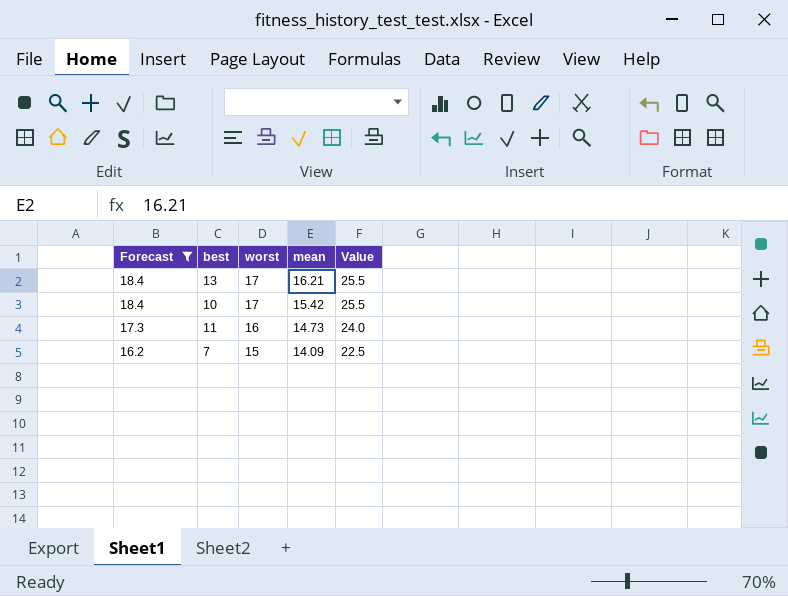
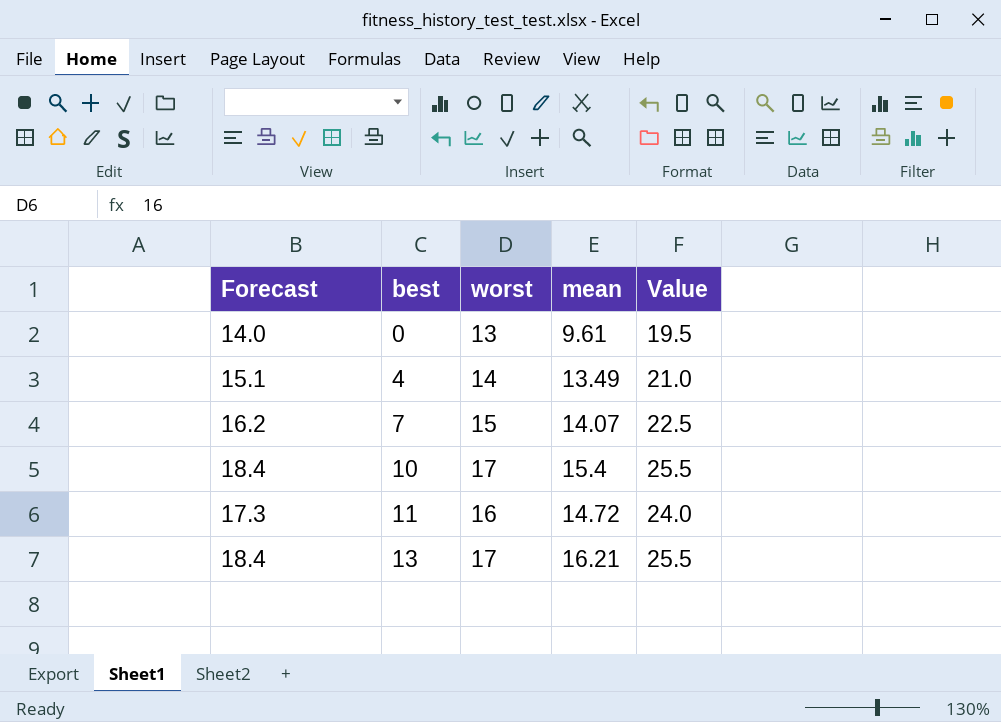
filter: Forecast >= 16.2 -> none
row order: Forecast descending -> best ascending
7 | mean: 14.09 -> 14.07
10 | mean: 15.42 -> 15.4
11 | mean: 14.73 -> 14.72

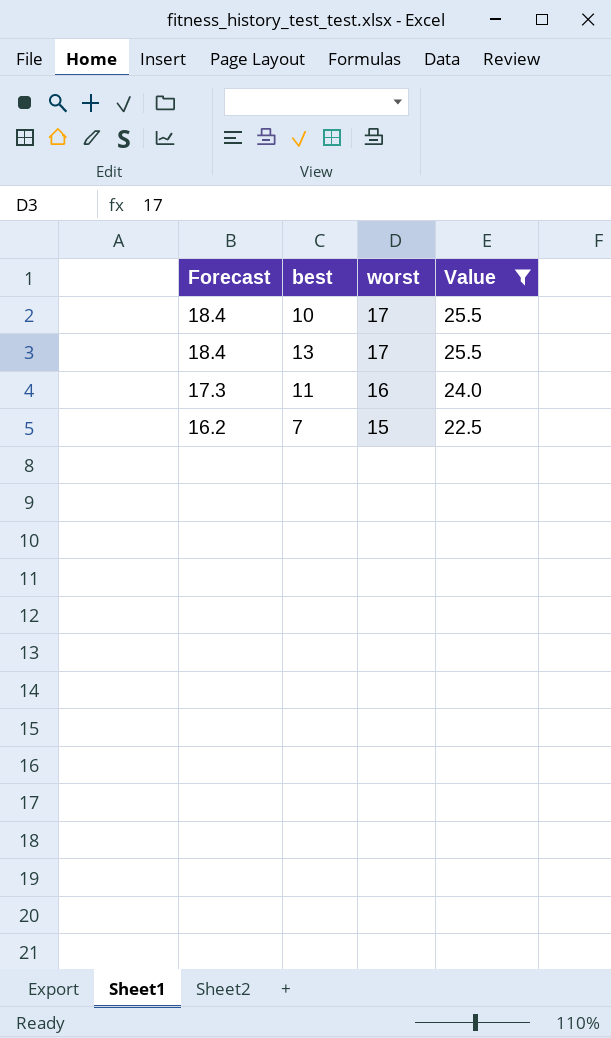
filter: none -> Value >= 22.5
row order: best ascending -> Forecast descending
column mean | position: 4 -> none

